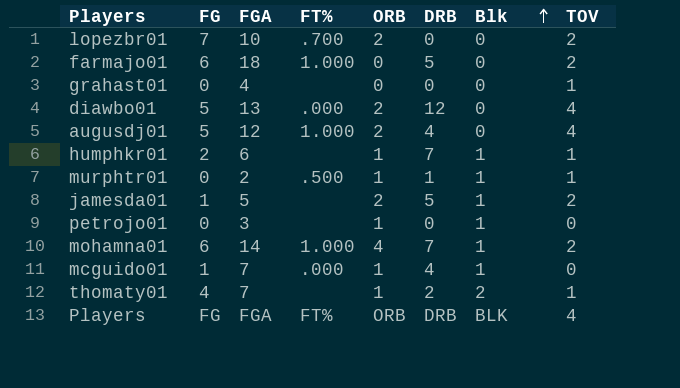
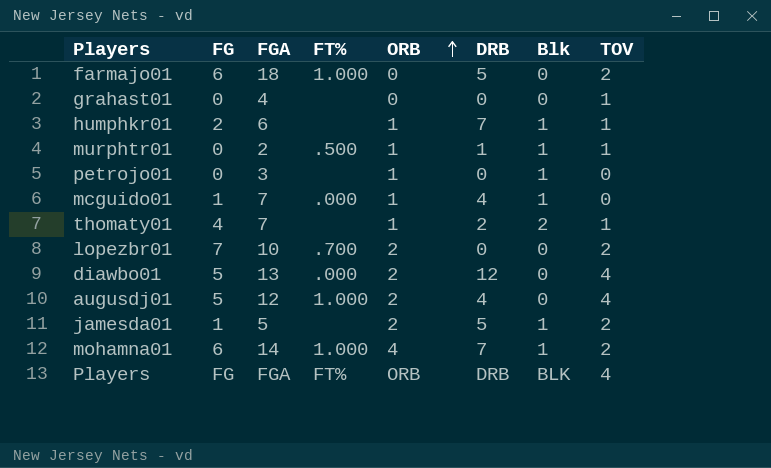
row order: Blk ascending -> ORB ascending

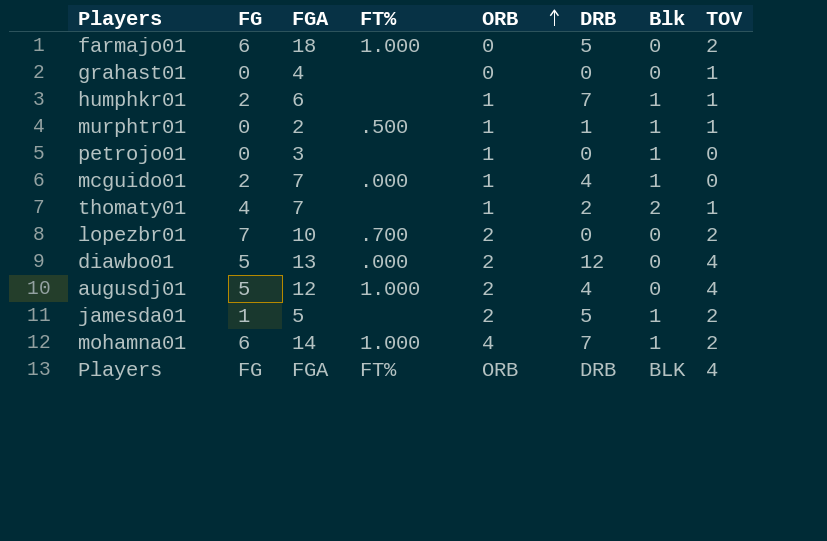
mcguido01 | FG: 1 -> 2

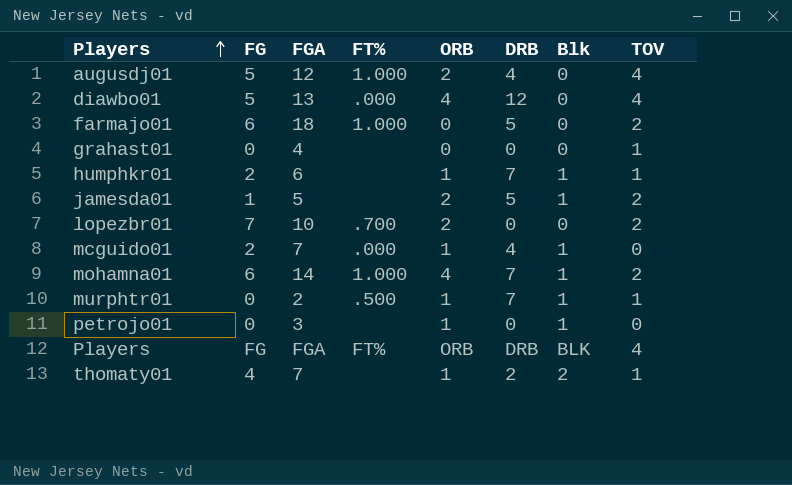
row order: ORB ascending -> Players ascending
diawbo01 | ORB: 2 -> 4
murphtr01 | DRB: 1 -> 7

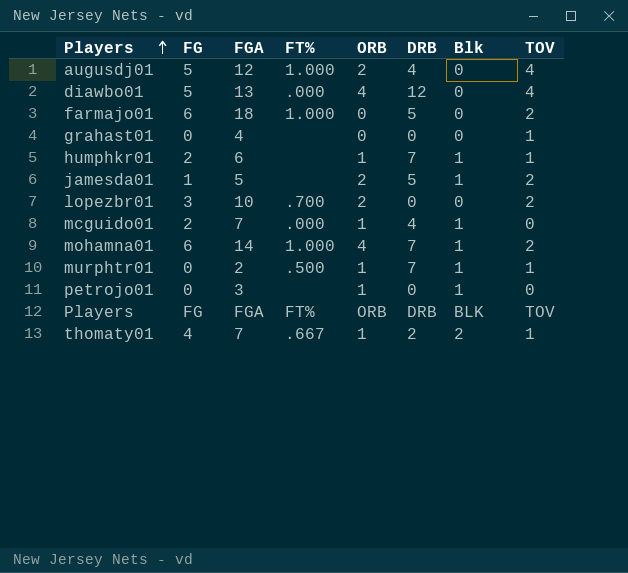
lopezbr01 | FG: 7 -> 3
Players | TOV: 4 -> TOV
thomaty01 | FT%: none -> .667

